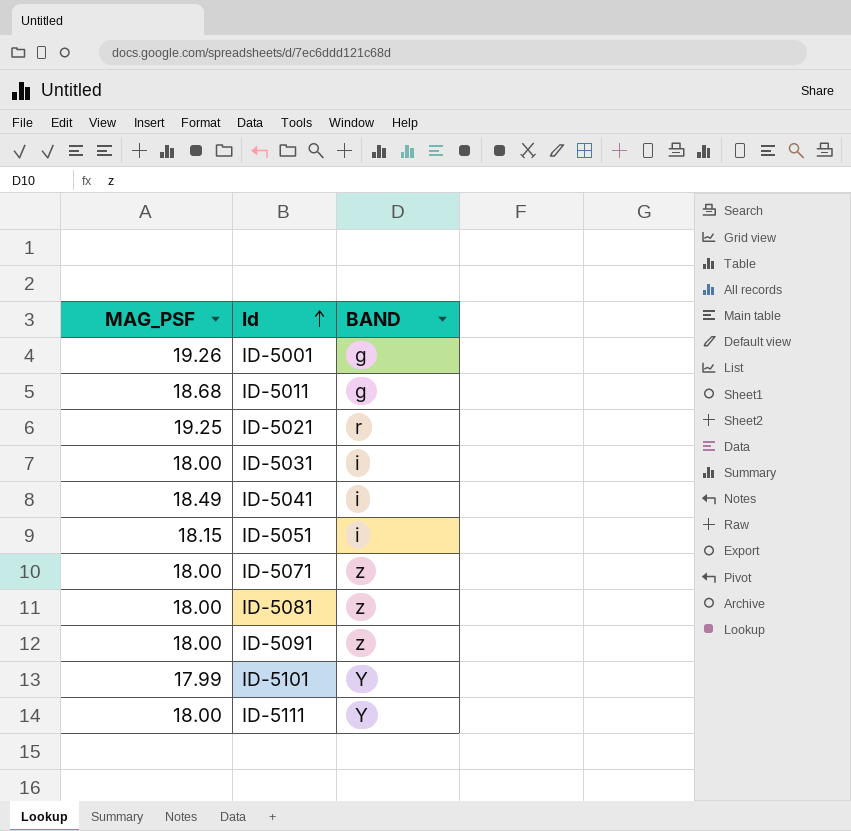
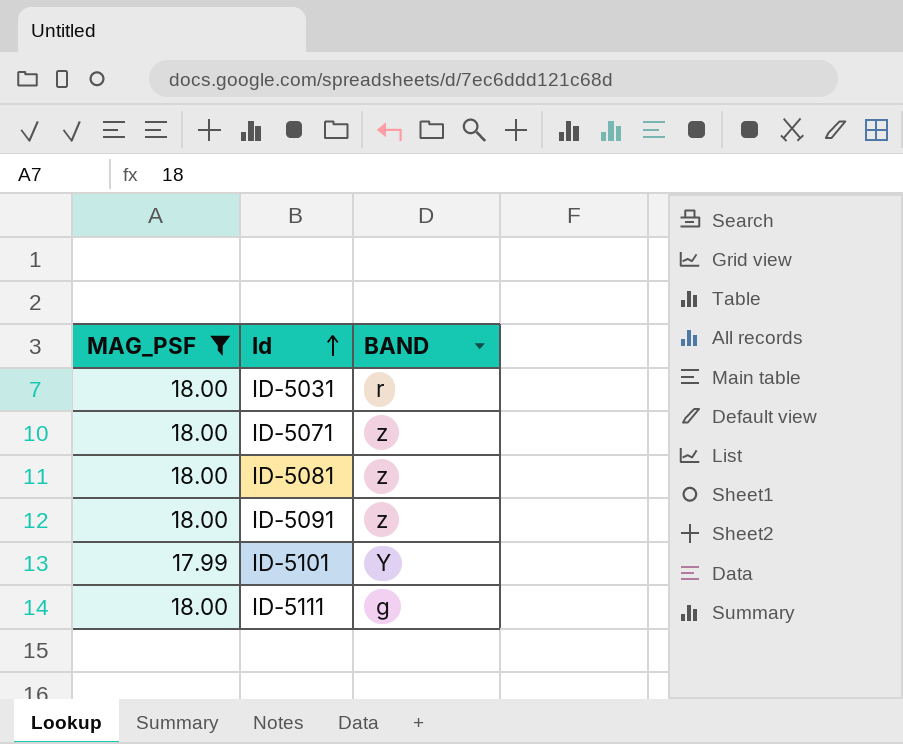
filter: none -> MAG_PSF <= 18.00
ID-5031 | BAND: i -> r
ID-5111 | BAND: Y -> g

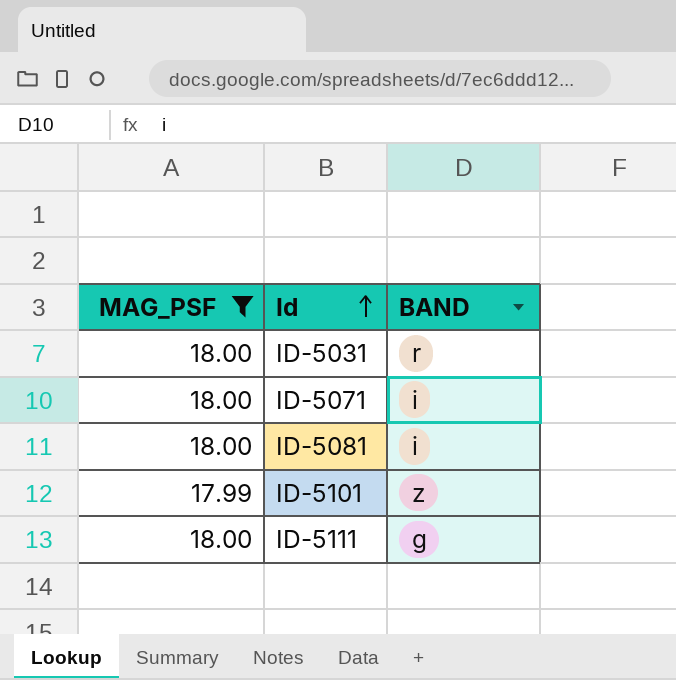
row ID-5091: 18.00 | z -> none
ID-5071 | BAND: z -> i
ID-5081 | BAND: z -> i
ID-5101 | BAND: Y -> z

